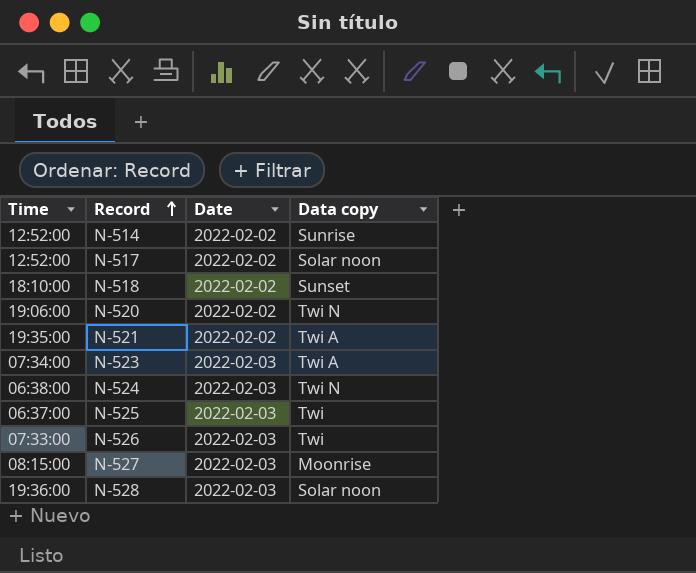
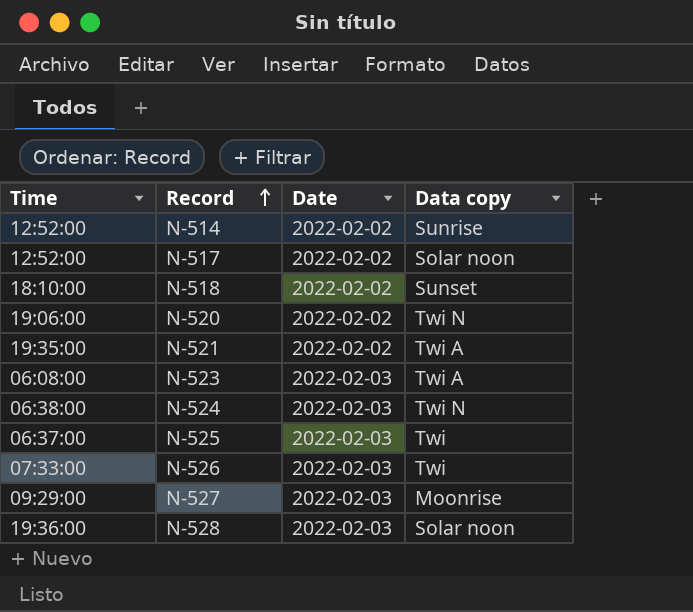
N-523 | Time: 07:34:00 -> 06:08:00
N-527 | Time: 08:15:00 -> 09:29:00

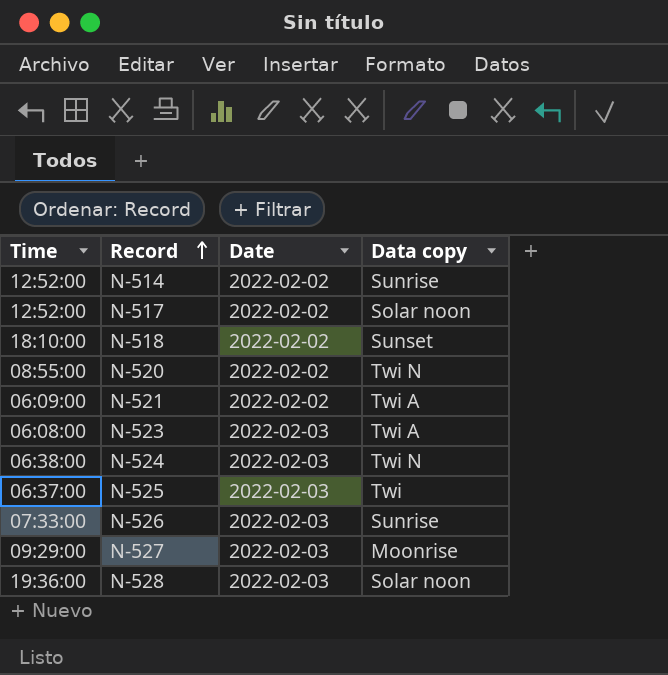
N-520 | Time: 19:06:00 -> 08:55:00
N-521 | Time: 19:35:00 -> 06:09:00
N-526 | Data copy: Twi -> Sunrise

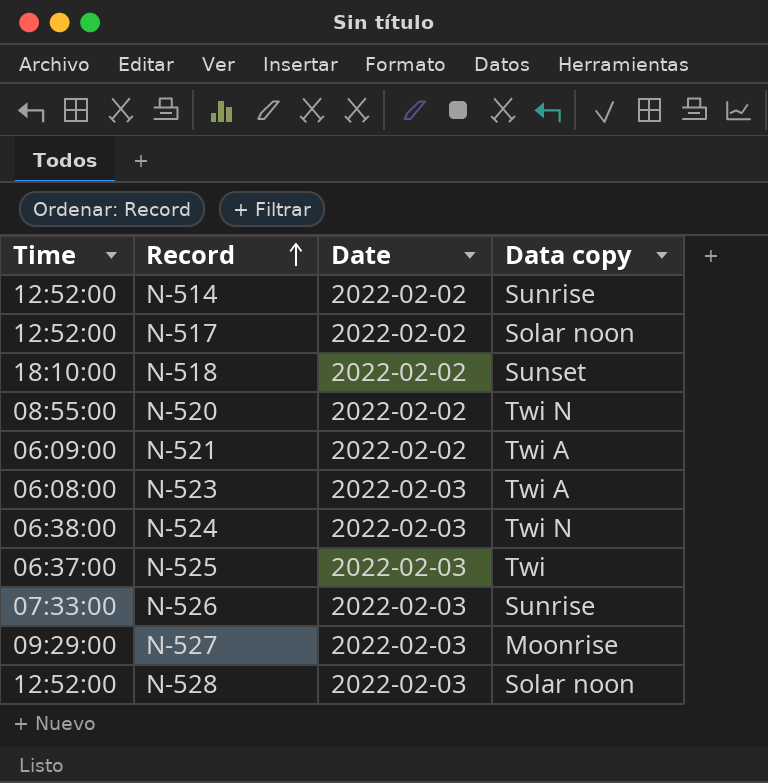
N-528 | Time: 19:36:00 -> 12:52:00

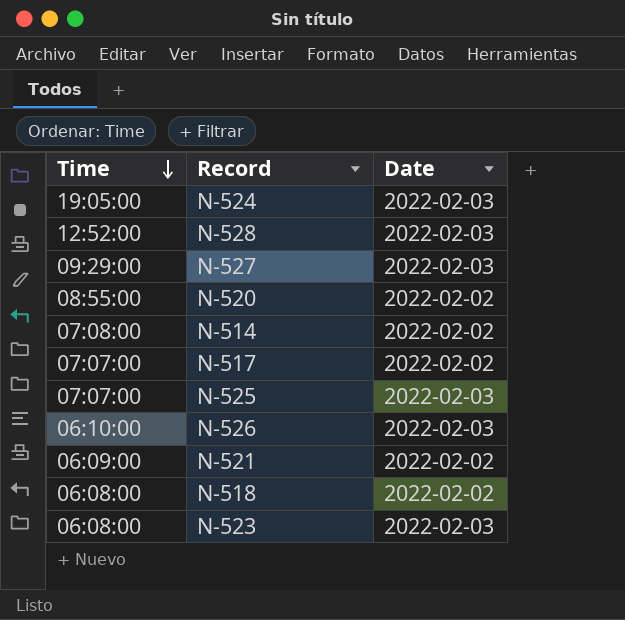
row order: Record ascending -> Time descending
column Data copy | position: 4 -> none
N-524 | Time: 06:38:00 -> 19:05:00
N-514 | Time: 12:52:00 -> 07:08:00
N-517 | Time: 12:52:00 -> 07:07:00
N-525 | Time: 06:37:00 -> 07:07:00
N-526 | Time: 07:33:00 -> 06:10:00
N-518 | Time: 18:10:00 -> 06:08:00

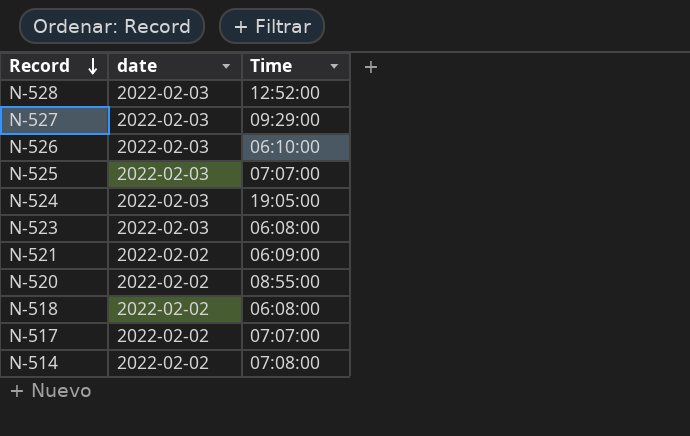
row order: Time descending -> Record descending
column name: Date -> date
column Time | position: 1 -> 3

